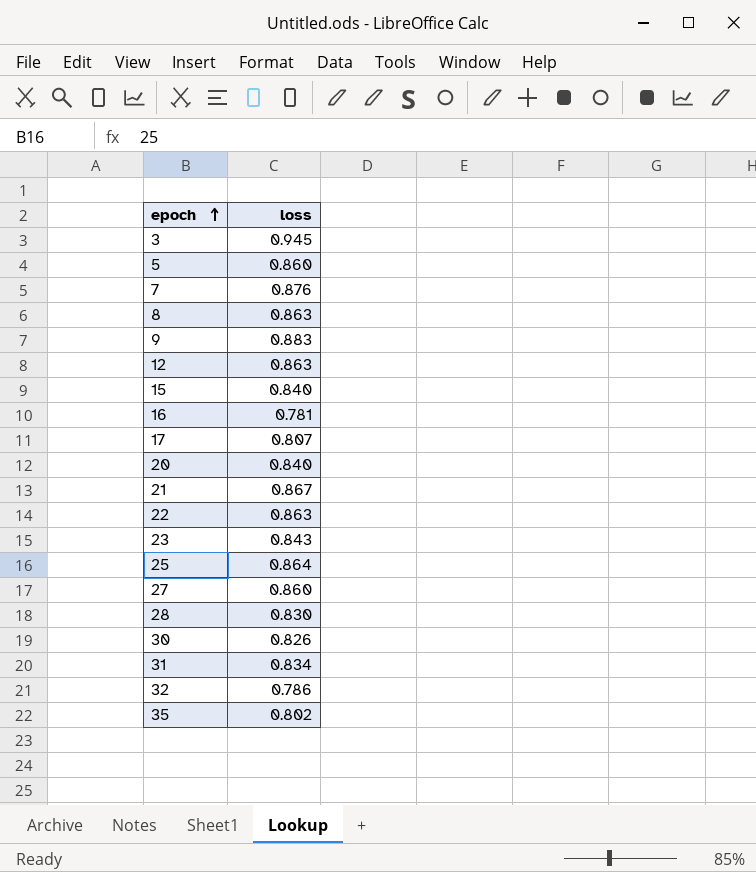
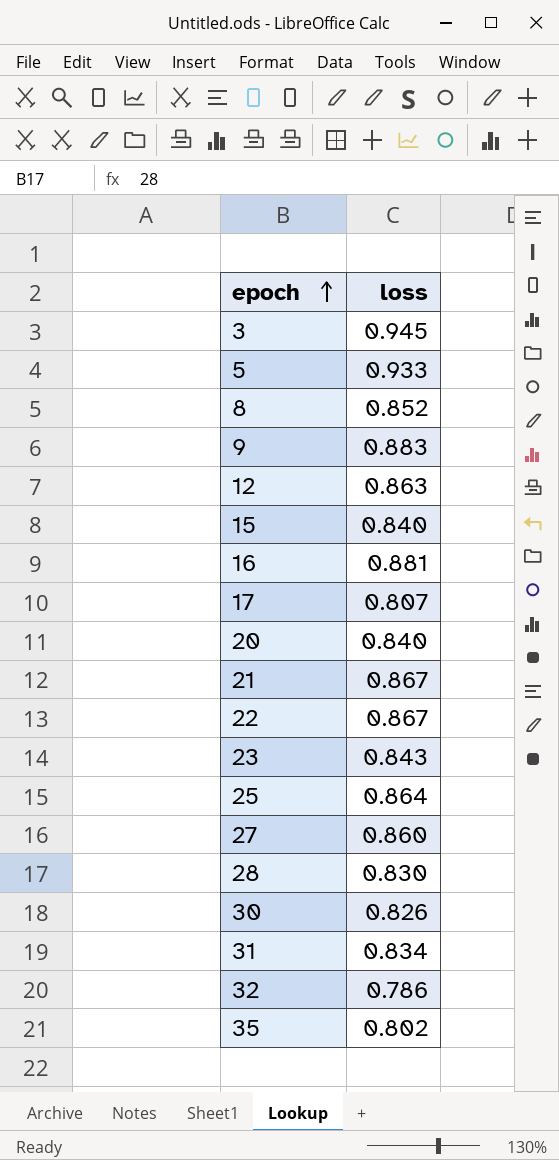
row 7: 0.876 -> none
5 | loss: 0.860 -> 0.933
8 | loss: 0.863 -> 0.852
16 | loss: 0.781 -> 0.881
22 | loss: 0.863 -> 0.867

